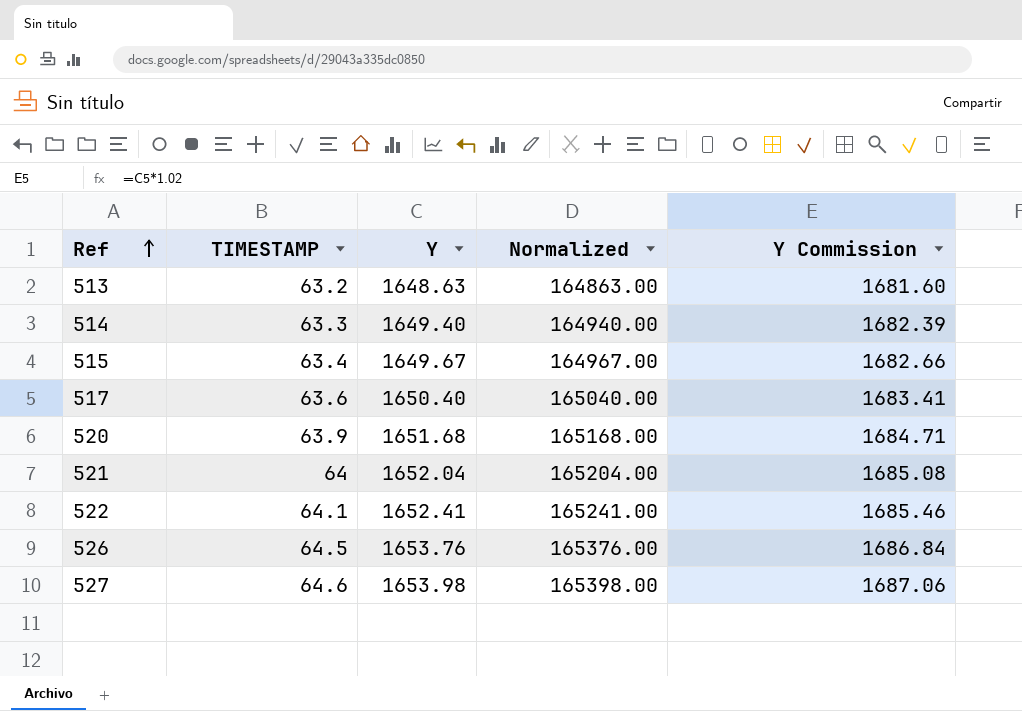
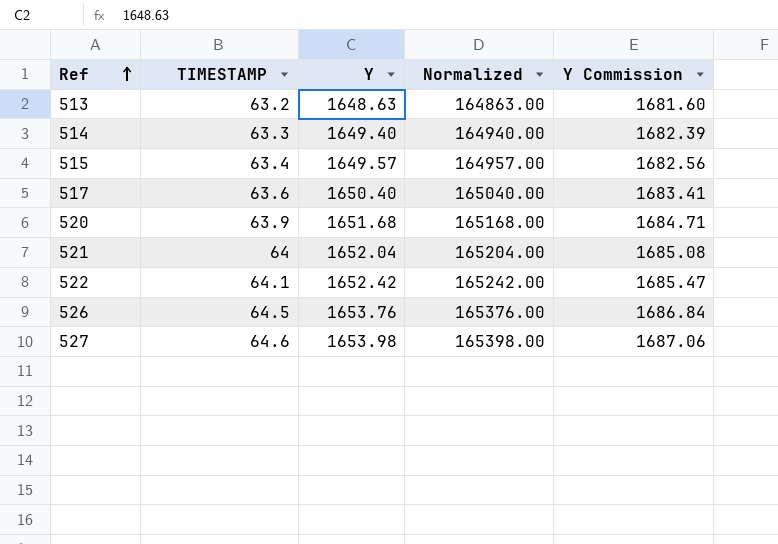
515 | Y: 1649.67 -> 1649.57
515 | Normalized: 164967.00 -> 164957.00
515 | Y Commission: 1682.66 -> 1682.56
522 | Y: 1652.41 -> 1652.42
522 | Normalized: 165241.00 -> 165242.00
522 | Y Commission: 1685.46 -> 1685.47

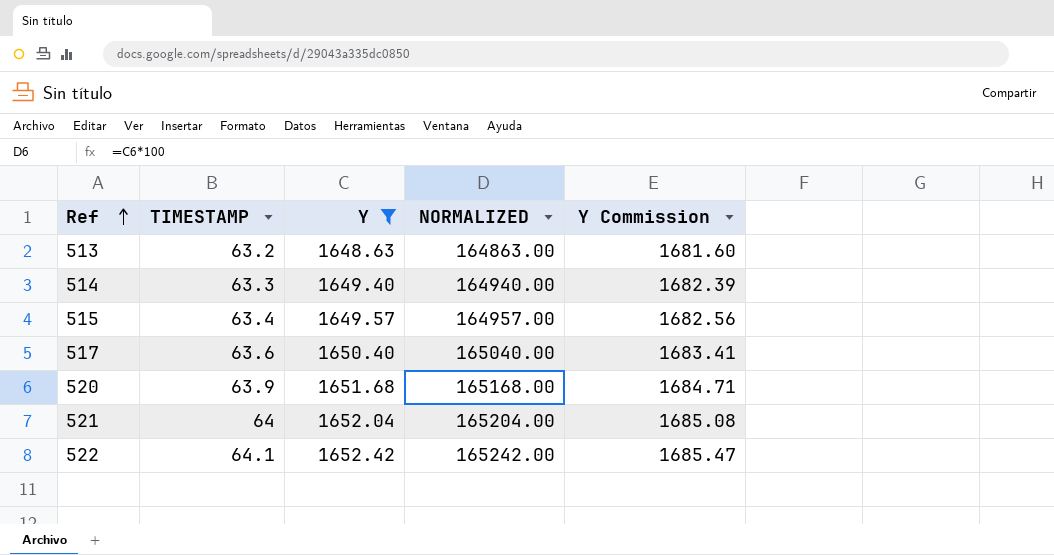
filter: none -> Y <= 1652.42
column name: Normalized -> NORMALIZED

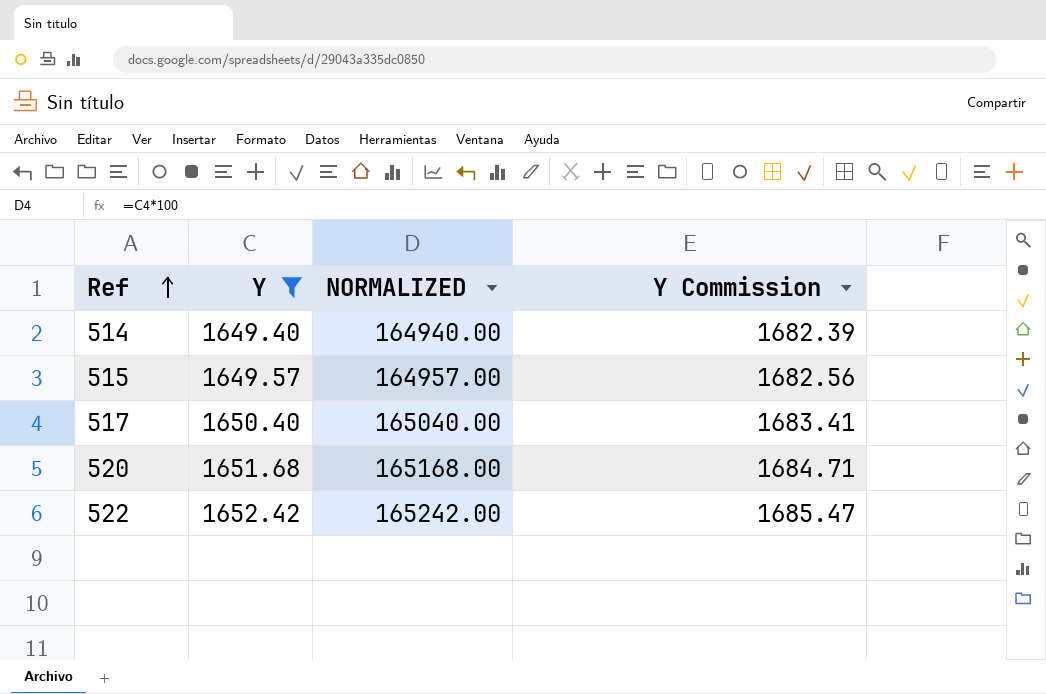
column TIMESTAMP | position: 2 -> none
row 513: 63.2 | 1648.63 | 164863.00 | 1681.60 -> none
row 521: 64 | 1652.04 | 165204.00 | 1685.08 -> none

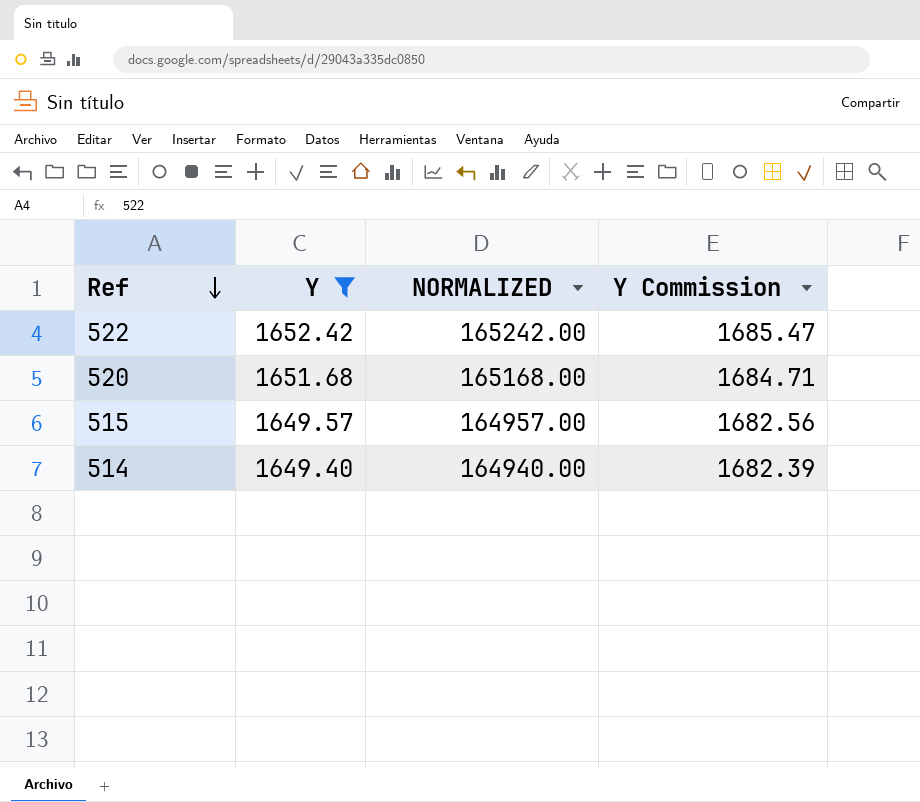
row order: Ref ascending -> Ref descending
row 517: 1650.40 | 165040.00 | 1683.41 -> none

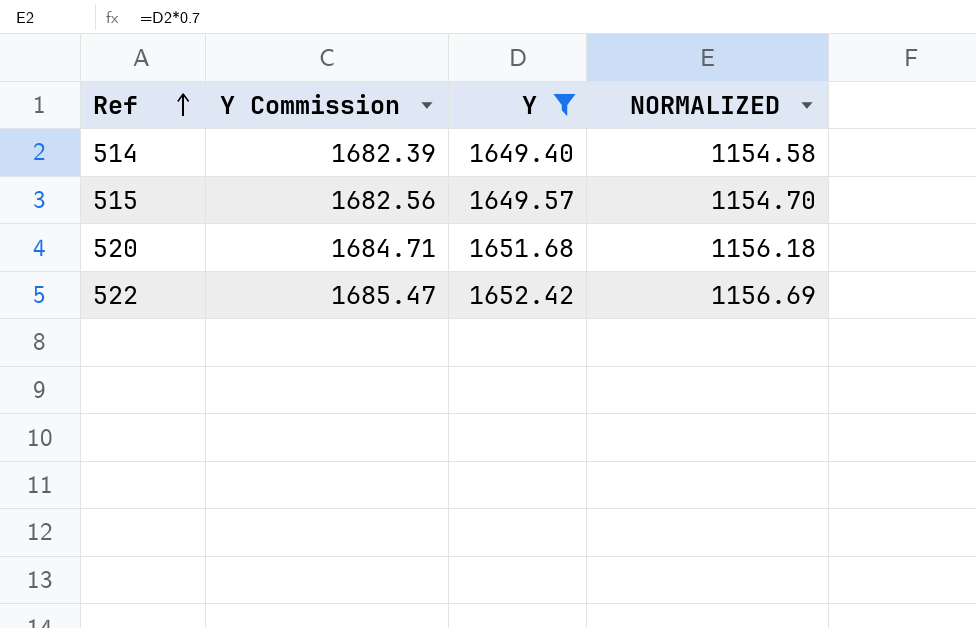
row order: Ref descending -> Ref ascending
column Y Commission | position: 4 -> 2
column NORMALIZED | formula: [Y] * 100 -> [Y] * 0.7

